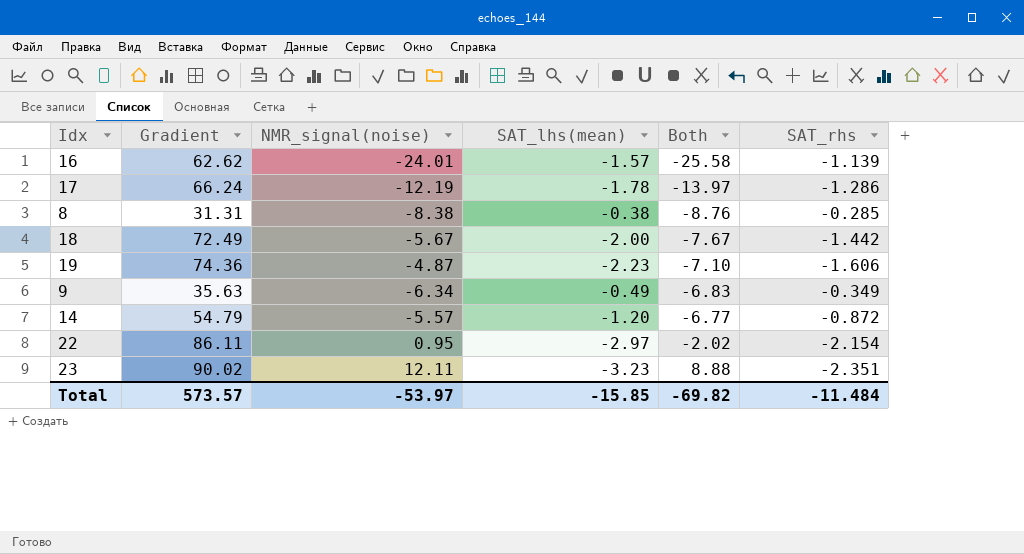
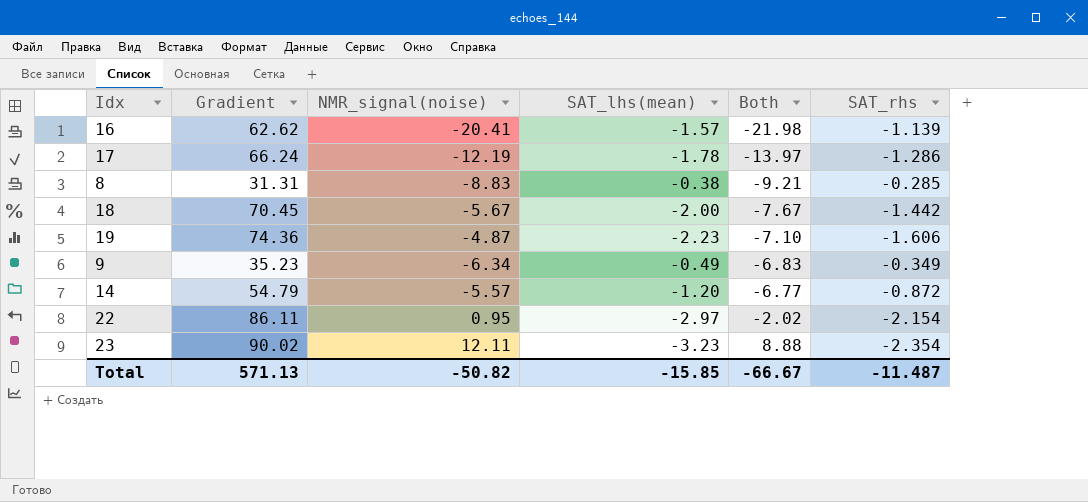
16 | NMR_signal(noise): -24.01 -> -20.41
16 | Both: -25.58 -> -21.98
8 | NMR_signal(noise): -8.38 -> -8.83
8 | Both: -8.76 -> -9.21
18 | Gradient: 72.49 -> 70.45
9 | Gradient: 35.63 -> 35.23
23 | SAT_rhs: -2.351 -> -2.354
Total | Gradient: 573.57 -> 571.13
Total | NMR_signal(noise): -53.97 -> -50.82
Total | Both: -69.82 -> -66.67
Total | SAT_rhs: -11.484 -> -11.487

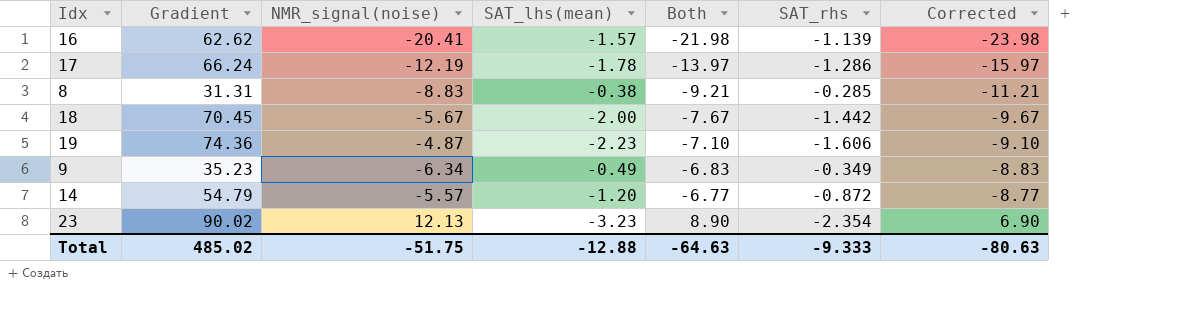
column Corrected | formula: none -> [Both] - 2
row 22: 86.11 | 0.95 | -2.97 | -2.02 | -2.154 -> none
23 | NMR_signal(noise): 12.11 -> 12.13
23 | Both: 8.88 -> 8.90
Total | Gradient: 571.13 -> 485.02
Total | NMR_signal(noise): -50.82 -> -51.75
Total | SAT_lhs(mean): -15.85 -> -12.88
Total | Both: -66.67 -> -64.63
Total | SAT_rhs: -11.487 -> -9.333

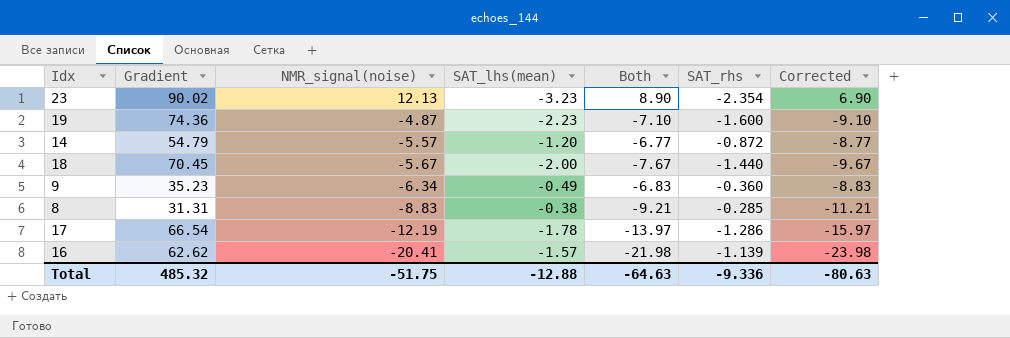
row order: Both ascending -> NMR_signal(noise) descending
19 | SAT_rhs: -1.606 -> -1.600
18 | SAT_rhs: -1.442 -> -1.440
9 | SAT_rhs: -0.349 -> -0.360
17 | Gradient: 66.24 -> 66.54
Total | Gradient: 485.02 -> 485.32
Total | SAT_rhs: -9.333 -> -9.336

